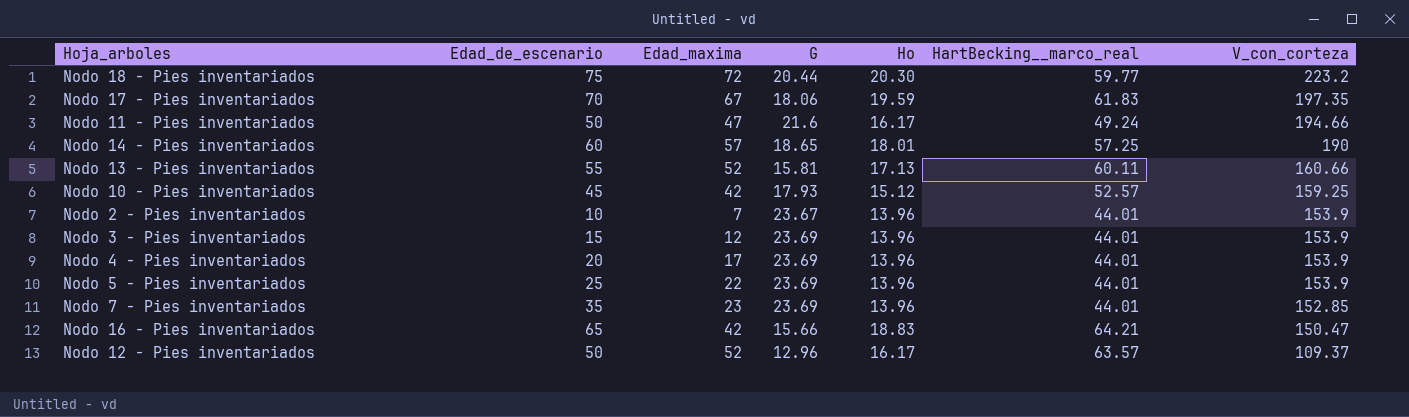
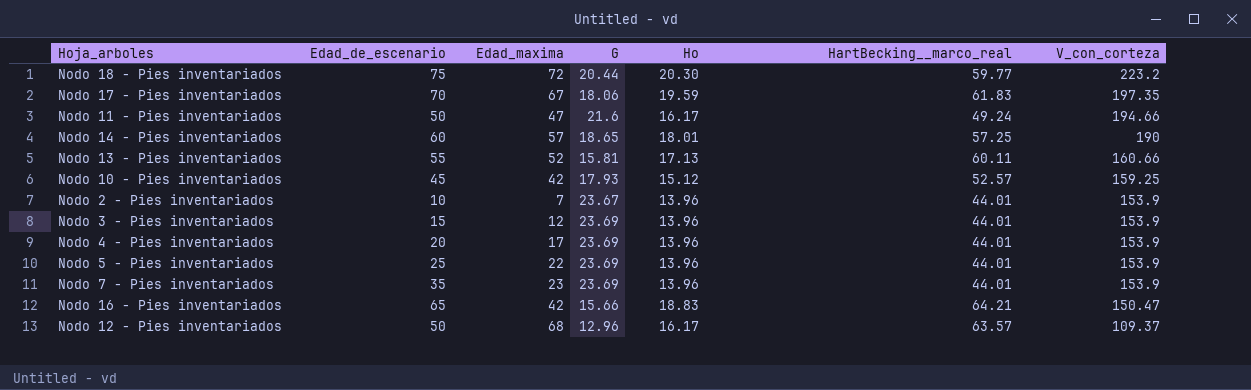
Nodo 7 - Pies inventariados | V_con_corteza: 152.85 -> 153.9
Nodo 12 - Pies inventariados | Edad_maxima: 52 -> 68

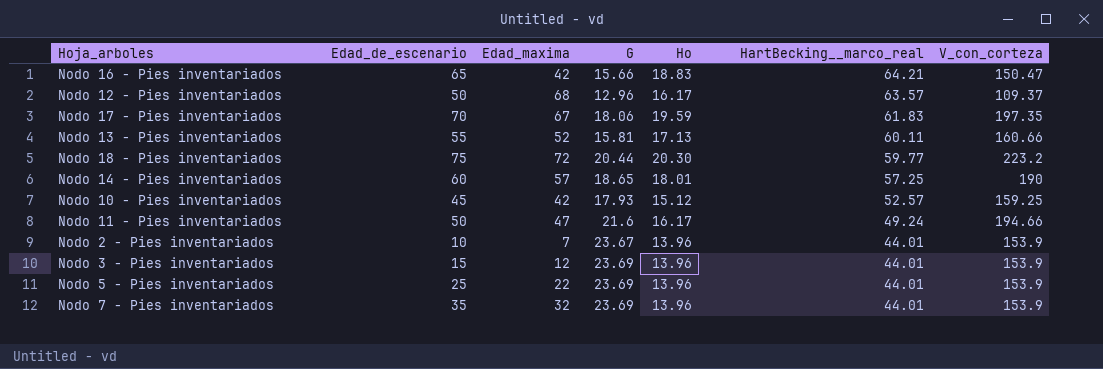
row order: V_con_corteza descending -> HartBecking__marco_real descending
row Nodo 4 - Pies inventariados: 20 | 17 | 23.69 | 13.96 | 44.01 | 153.9 -> none
Nodo 7 - Pies inventariados | Edad_maxima: 23 -> 32

